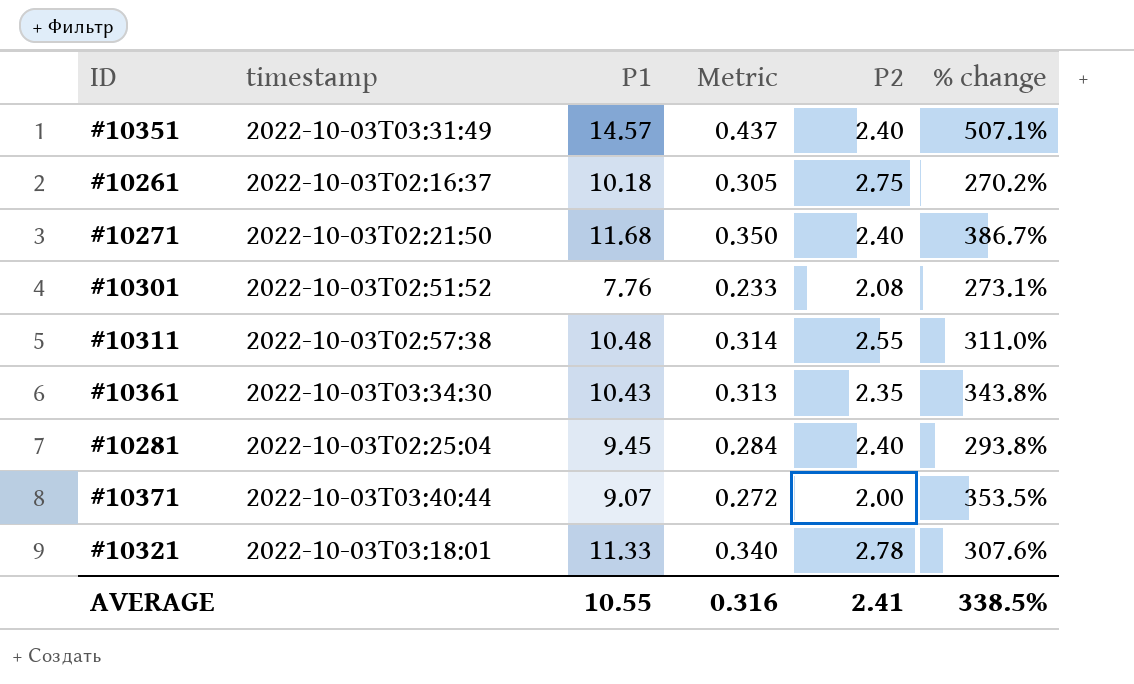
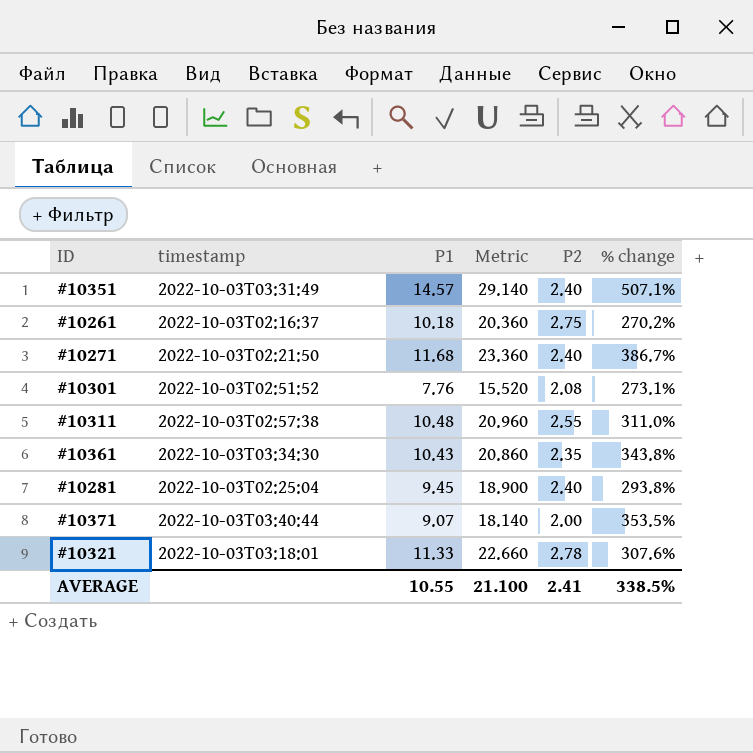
column Metric | formula: [P1] * 0.03 -> [P1] * 2
AVERAGE | Metric: 0.316 -> 21.100

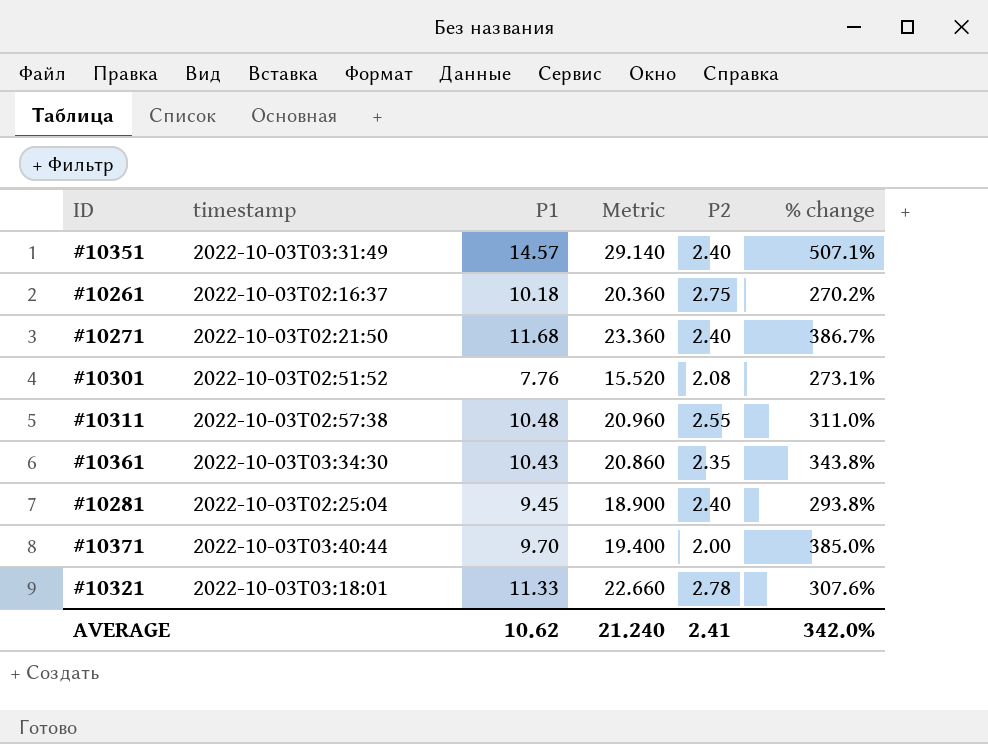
#10371 | P1: 9.07 -> 9.70
#10371 | Metric: 18.140 -> 19.400
#10371 | % change: 353.5% -> 385.0%
AVERAGE | P1: 10.55 -> 10.62
AVERAGE | Metric: 21.100 -> 21.240
AVERAGE | % change: 338.5% -> 342.0%

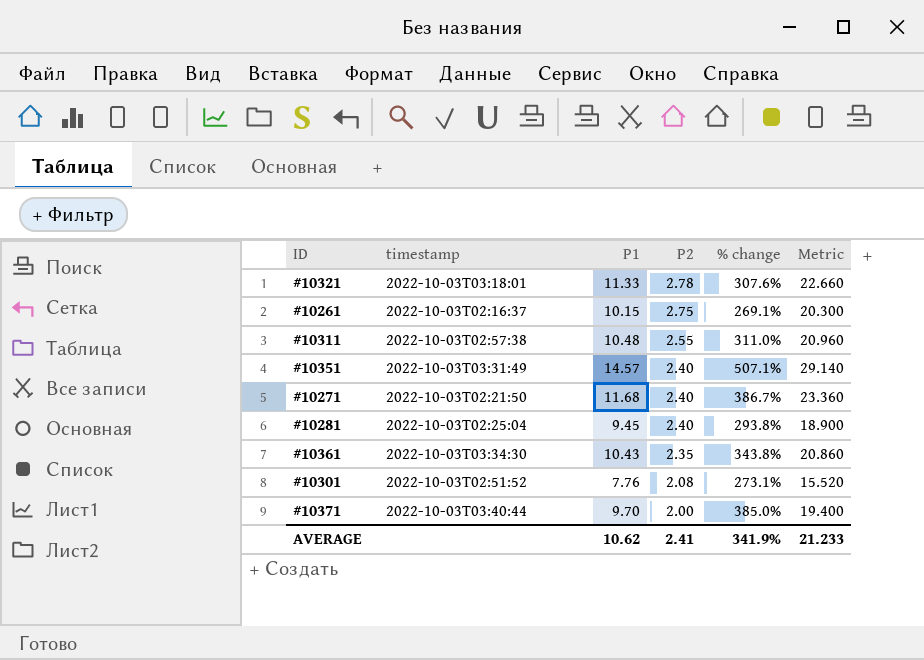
row order: none -> P2 descending
column Metric | position: 4 -> 6
#10261 | P1: 10.18 -> 10.15
#10261 | % change: 270.2% -> 269.1%
#10261 | Metric: 20.360 -> 20.300
AVERAGE | % change: 342.0% -> 341.9%
AVERAGE | Metric: 21.240 -> 21.233

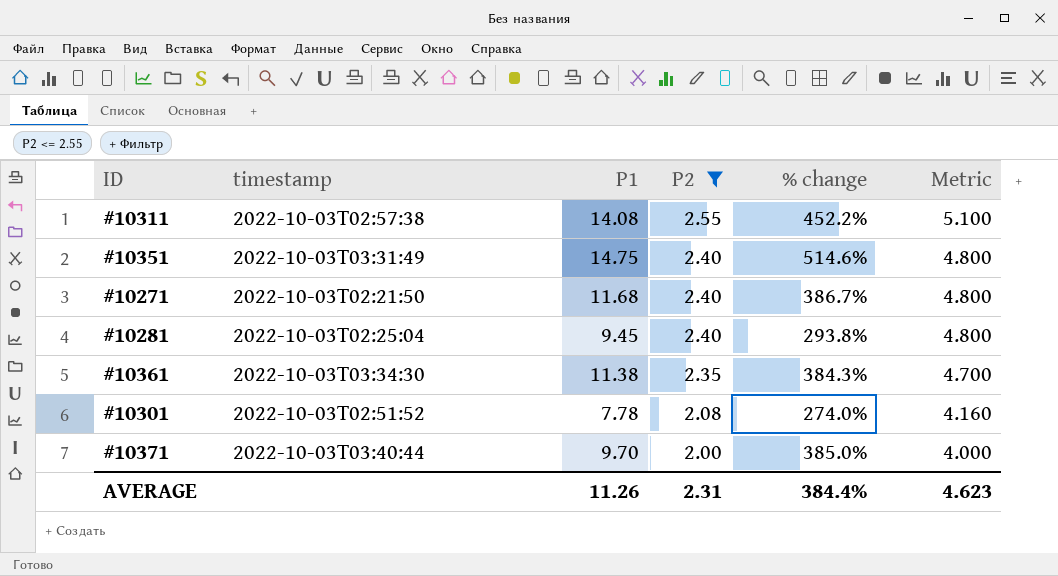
filter: none -> P2 <= 2.55
column Metric | formula: [P1] * 2 -> [P2] * 2
#10311 | P1: 10.48 -> 14.08
#10311 | % change: 311.0% -> 452.2%
#10351 | P1: 14.57 -> 14.75
#10351 | % change: 507.1% -> 514.6%
#10361 | P1: 10.43 -> 11.38
#10361 | % change: 343.8% -> 384.3%
#10301 | P1: 7.76 -> 7.78
#10301 | % change: 273.1% -> 274.0%
AVERAGE | P1: 10.62 -> 11.26
AVERAGE | P2: 2.41 -> 2.31
AVERAGE | % change: 341.9% -> 384.4%
AVERAGE | Metric: 21.233 -> 4.623

